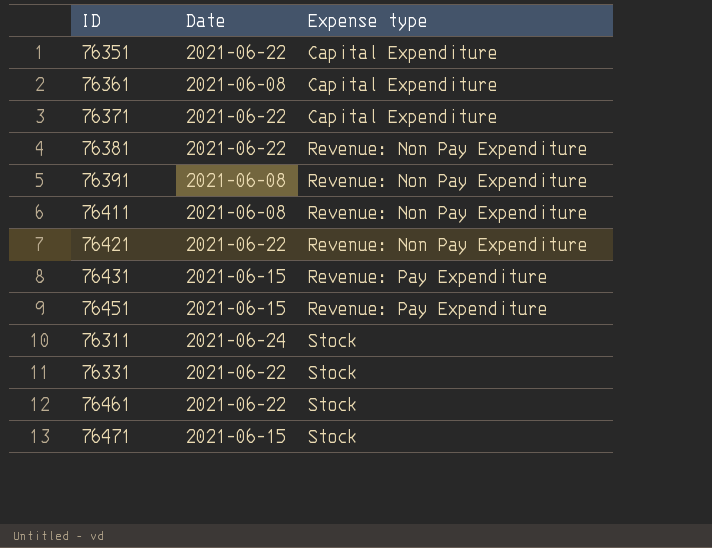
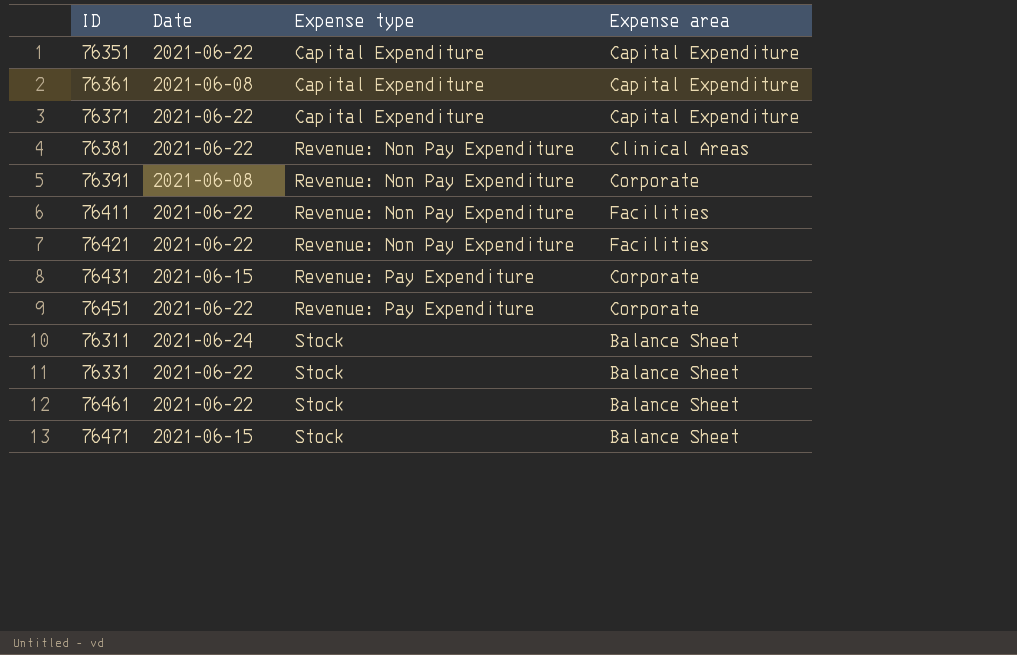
column Expense area | position: none -> 4
76411 | Date: 2021-06-08 -> 2021-06-22
76451 | Date: 2021-06-15 -> 2021-06-22

